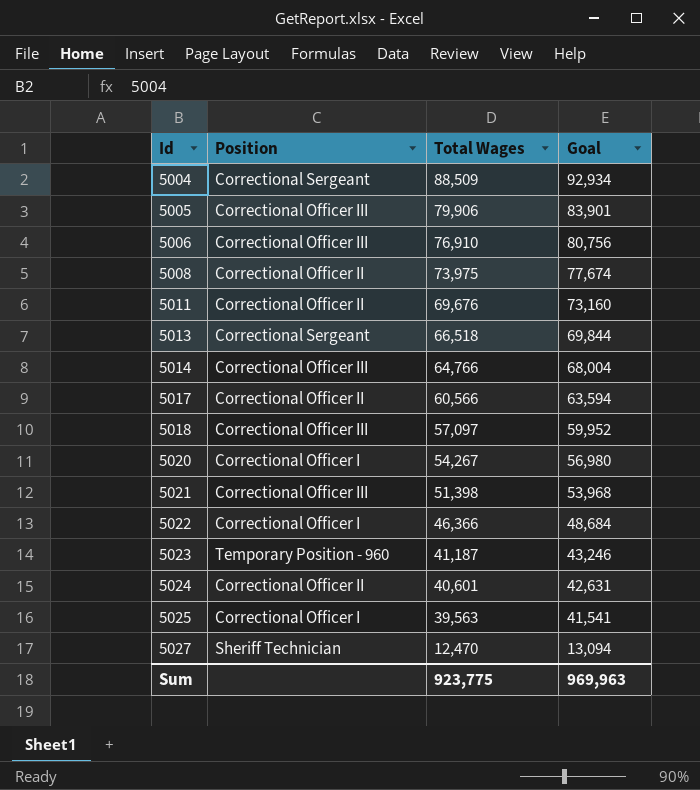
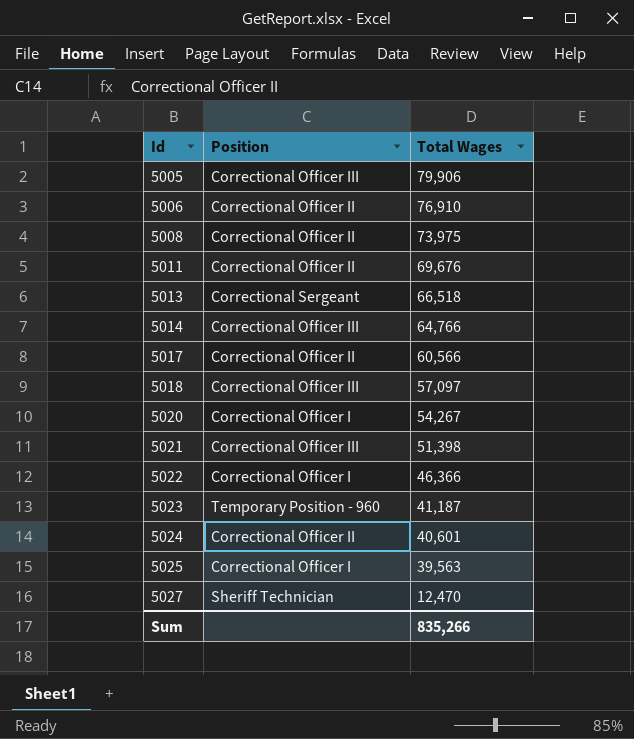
column Goal | formula: [Total Wages] * 1.05 -> none
row 5004: Correctional Sergeant | 88,509 | 92,934 -> none
5006 | Position: Correctional Officer III -> Correctional Officer II
Sum | Total Wages: 923,775 -> 835,266

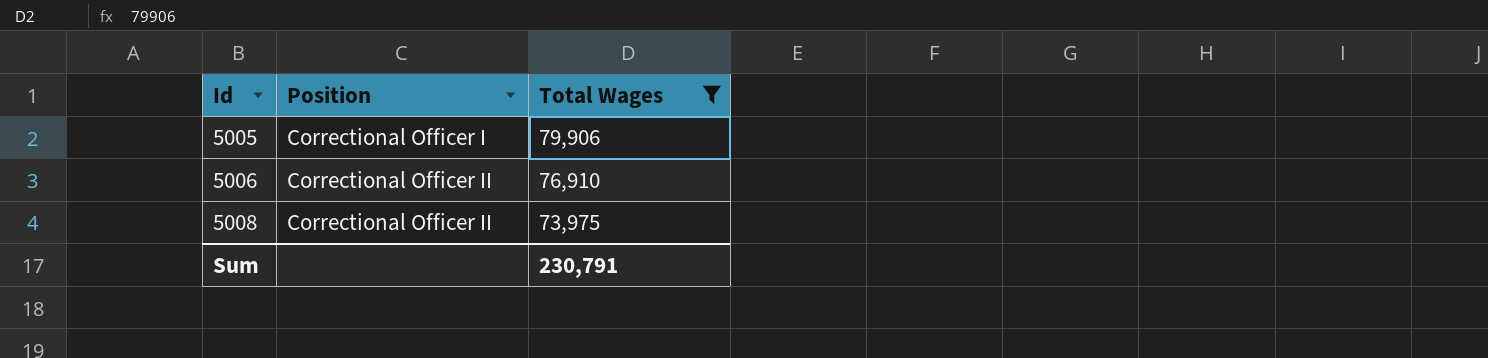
filter: none -> Total Wages >= 73,975
5005 | Position: Correctional Officer III -> Correctional Officer I
Sum | Total Wages: 835,266 -> 230,791

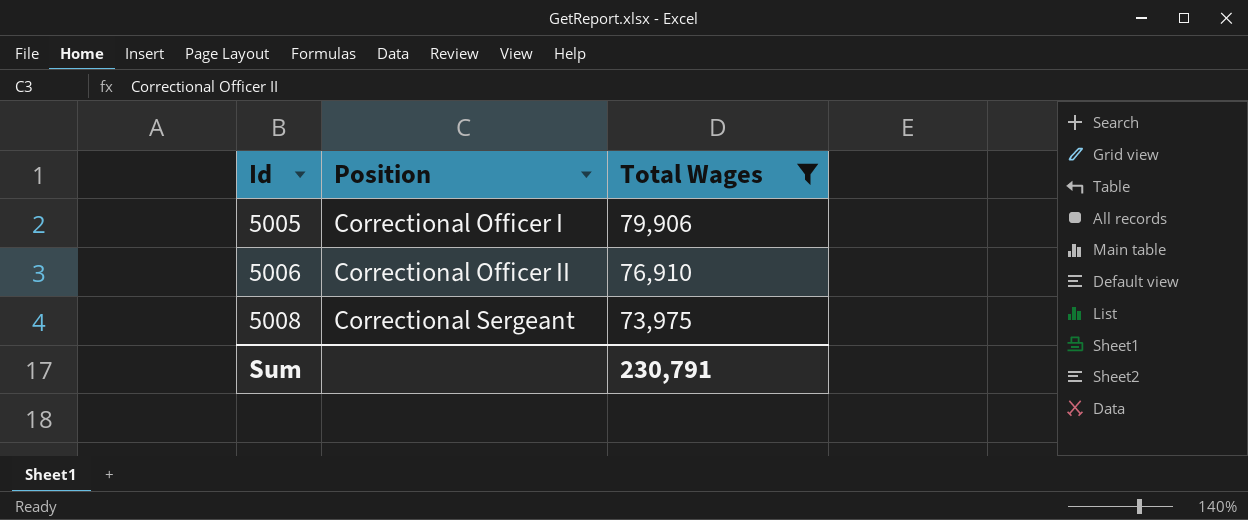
5008 | Position: Correctional Officer II -> Correctional Sergeant

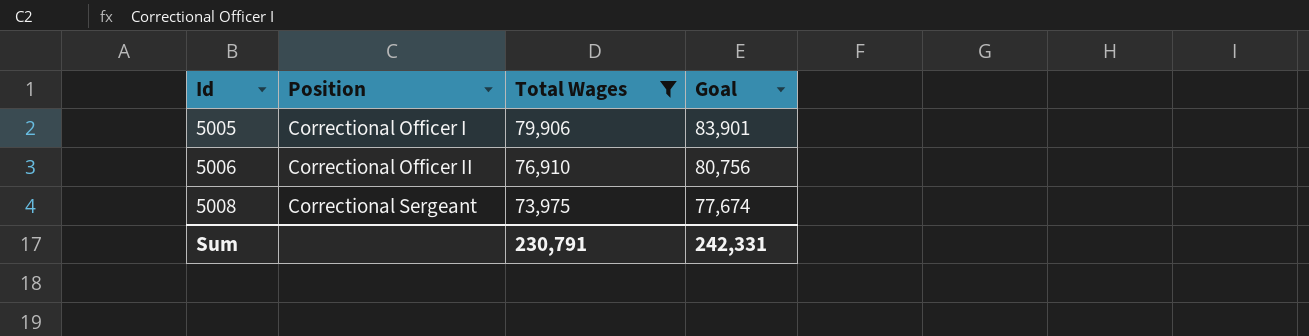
column Goal | formula: none -> [Total Wages] * 1.05

